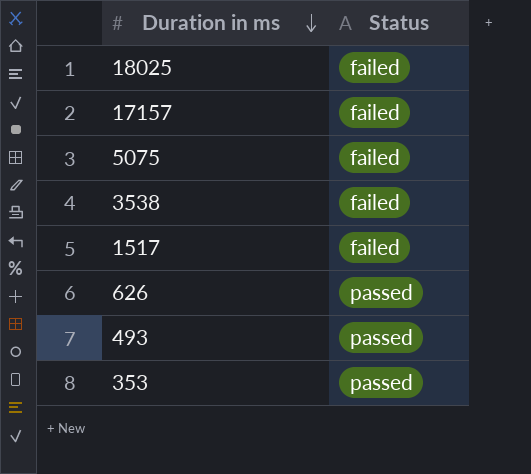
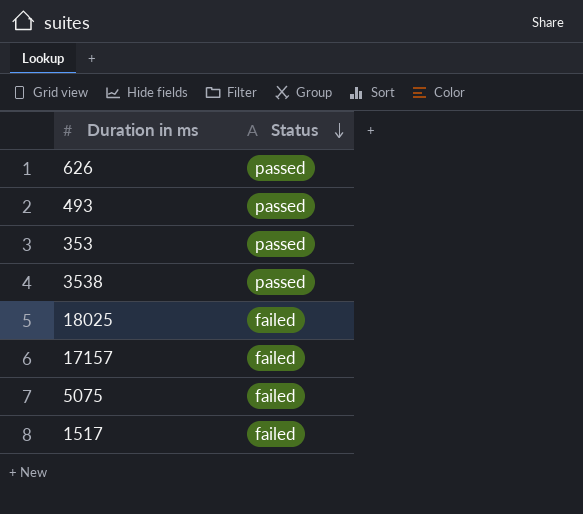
row order: Duration in ms descending -> Status descending
3538 | Status: failed -> passed

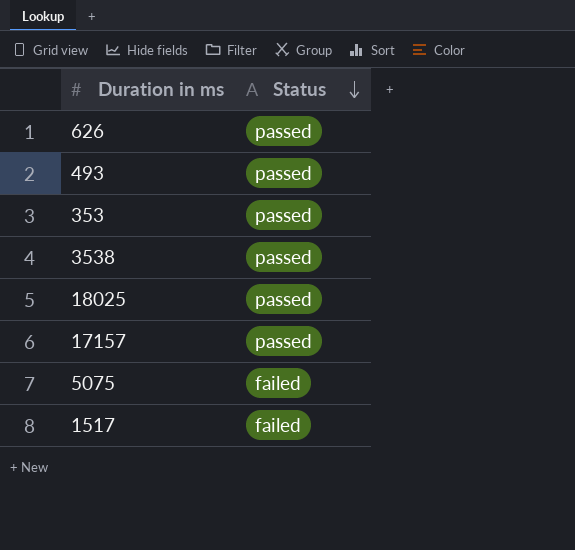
18025 | Status: failed -> passed
17157 | Status: failed -> passed

